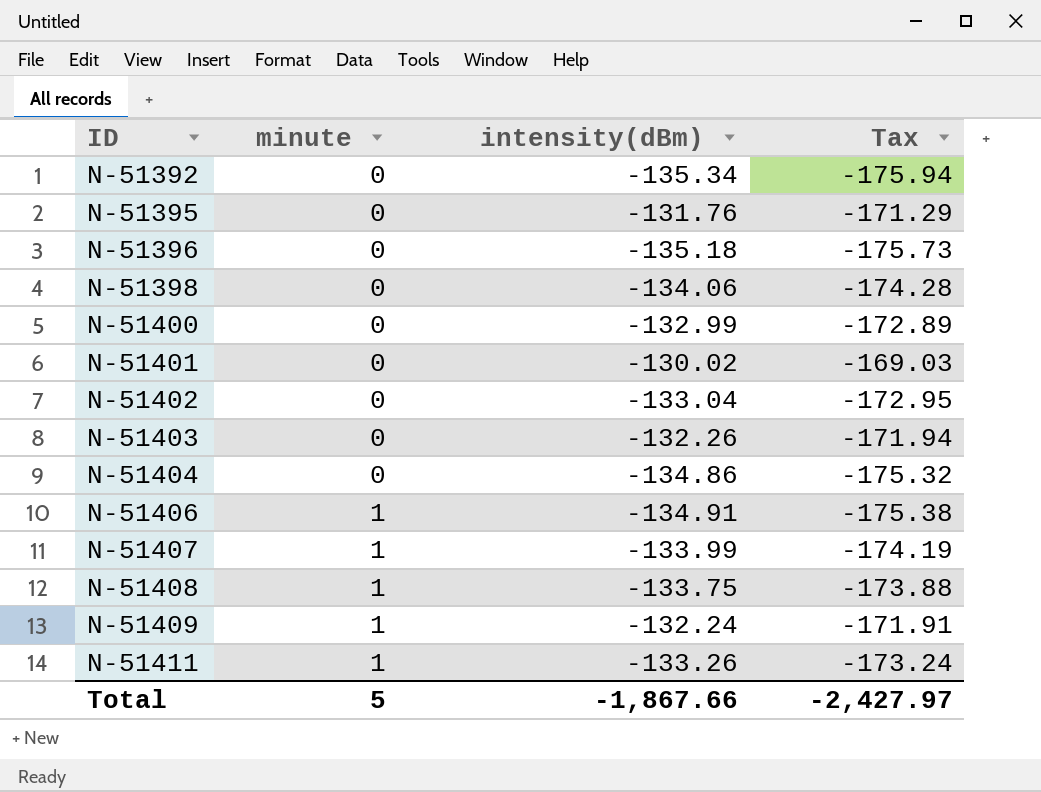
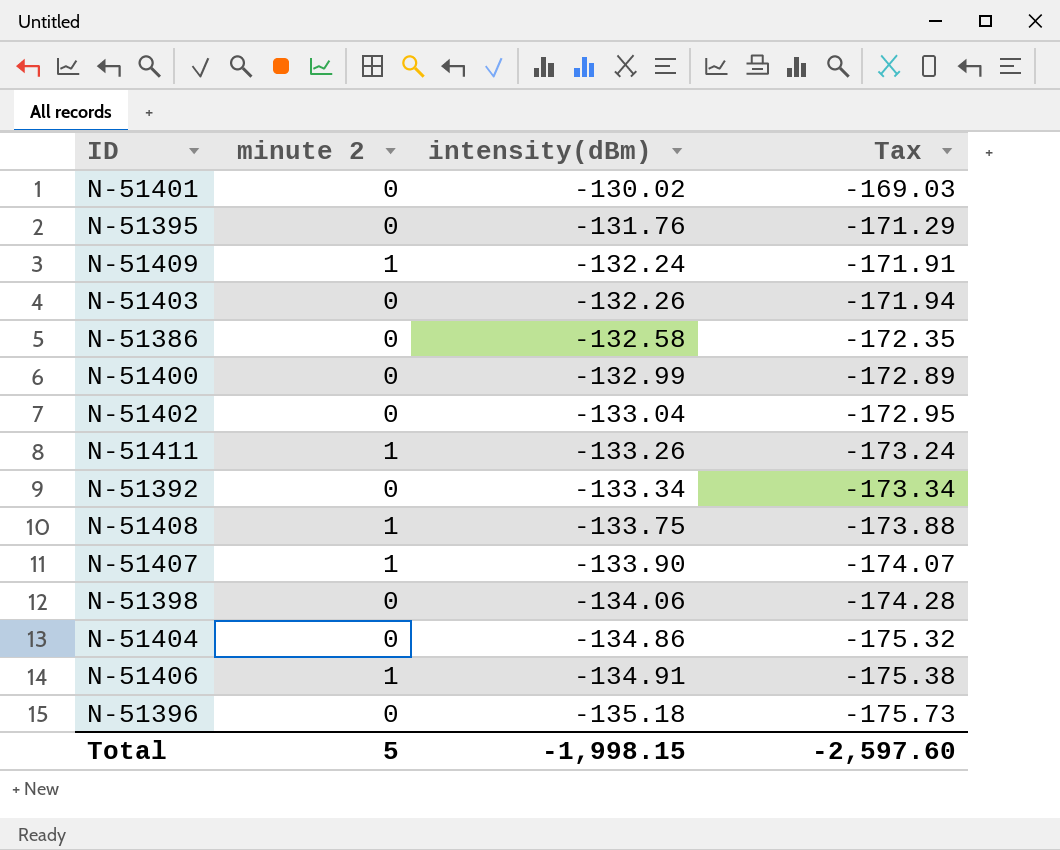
row order: ID ascending -> intensity(dBm) descending
column name: minute -> minute 2
row N-51386: none -> 0 | -132.58 | -172.35
N-51392 | intensity(dBm): -135.34 -> -133.34
N-51392 | Tax: -175.94 -> -173.34
N-51407 | intensity(dBm): -133.99 -> -133.90
N-51407 | Tax: -174.19 -> -174.07
Total | intensity(dBm): -1,867.66 -> -1,998.15
Total | Tax: -2,427.97 -> -2,597.60

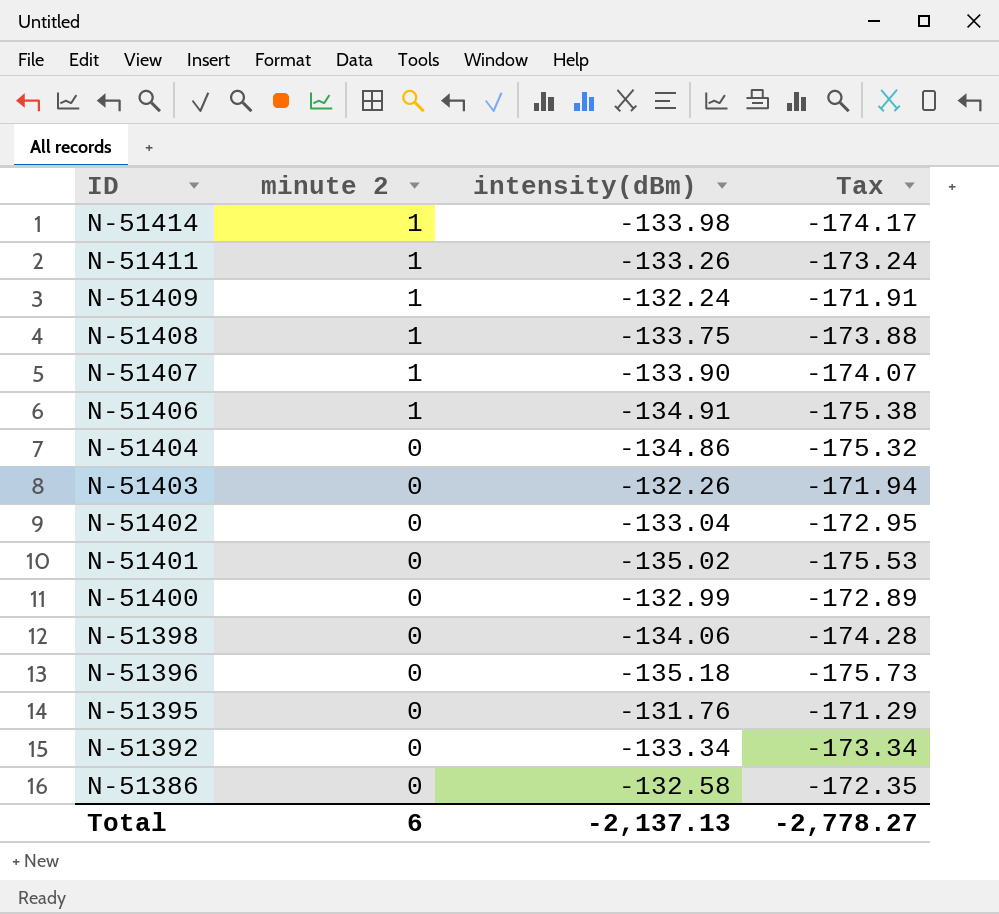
row order: intensity(dBm) descending -> ID descending
row N-51414: none -> 1 | -133.98 | -174.17
N-51401 | intensity(dBm): -130.02 -> -135.02
N-51401 | Tax: -169.03 -> -175.53
Total | minute 2: 5 -> 6
Total | intensity(dBm): -1,998.15 -> -2,137.13
Total | Tax: -2,597.60 -> -2,778.27

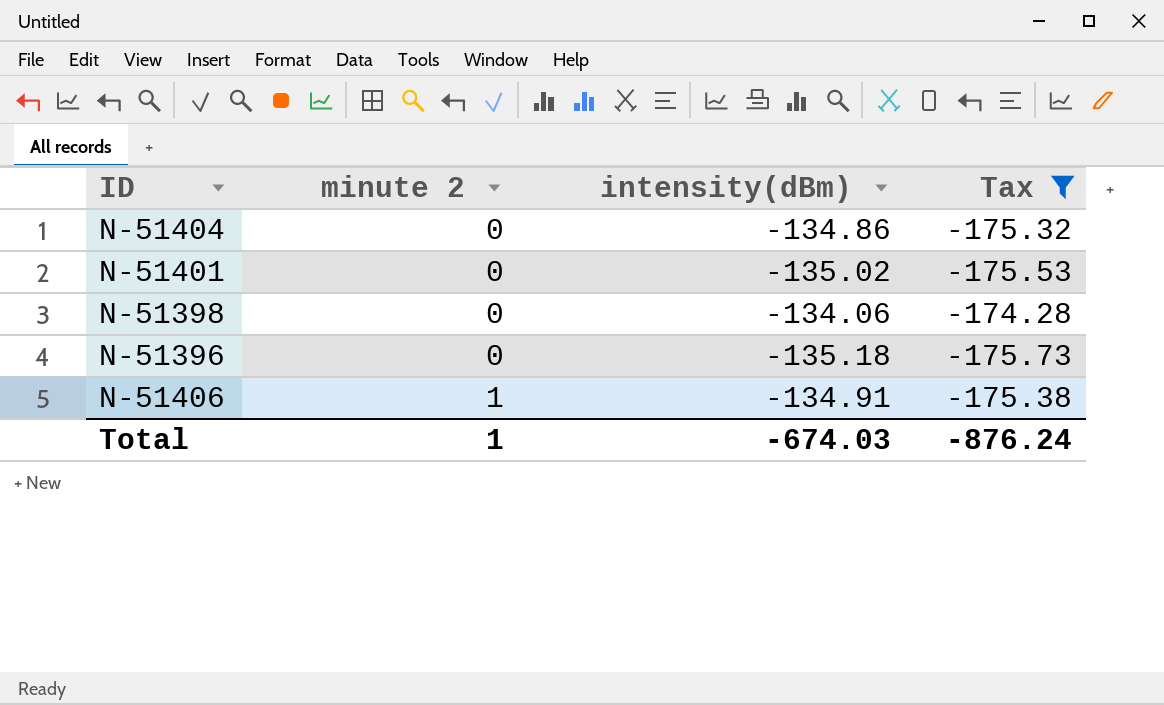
filter: none -> Tax <= -174.28
row order: ID descending -> minute 2 ascending
Total | minute 2: 6 -> 1
Total | intensity(dBm): -2,137.13 -> -674.03
Total | Tax: -2,778.27 -> -876.24

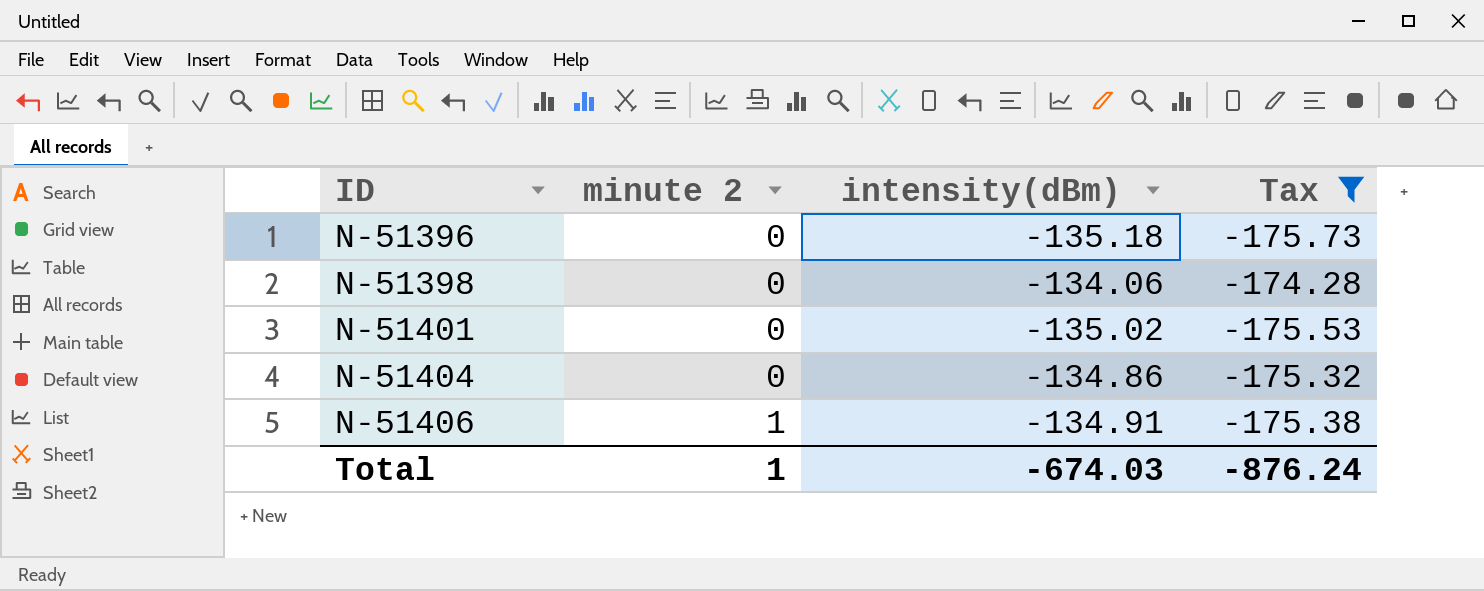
row order: minute 2 ascending -> ID ascending

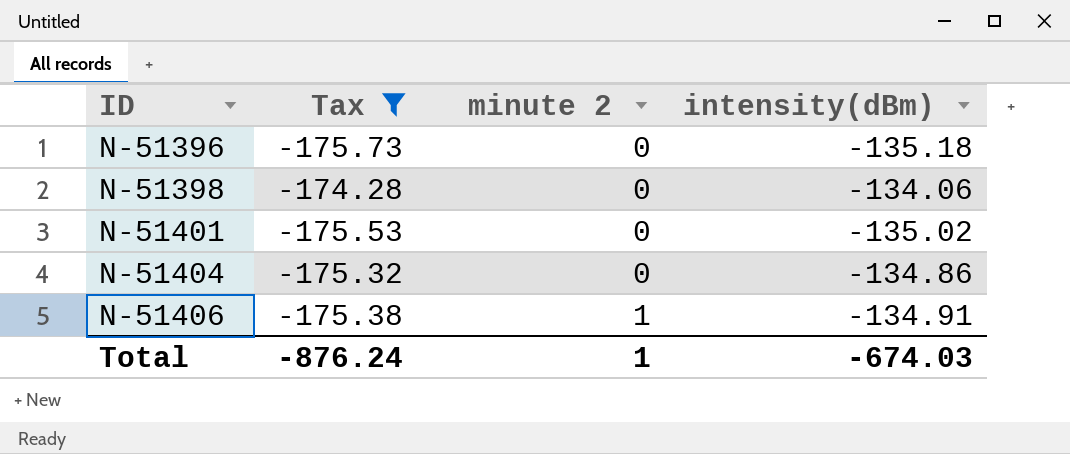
column Tax | position: 4 -> 2

